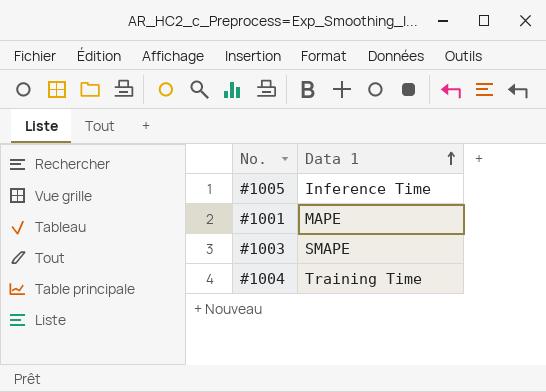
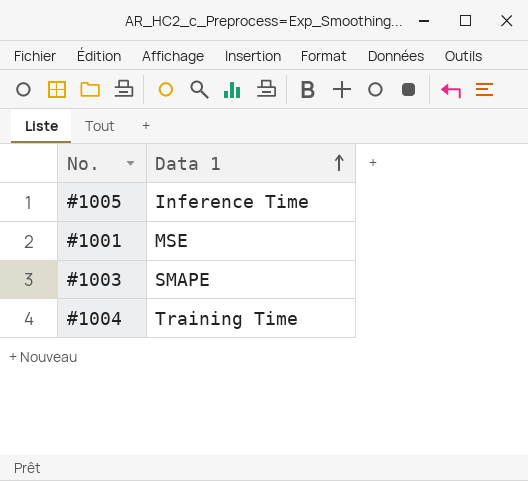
#1001 | Data 1: MAPE -> MSE

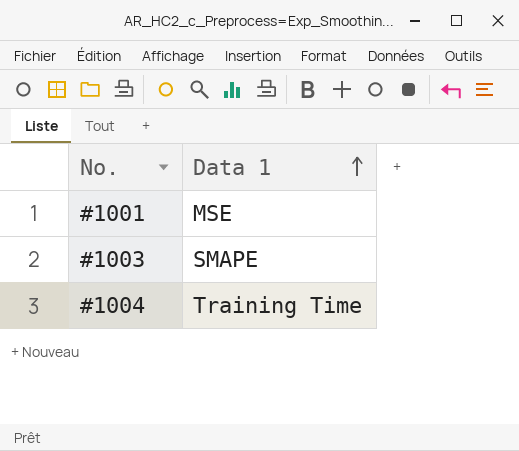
row #1005: Inference Time -> none

